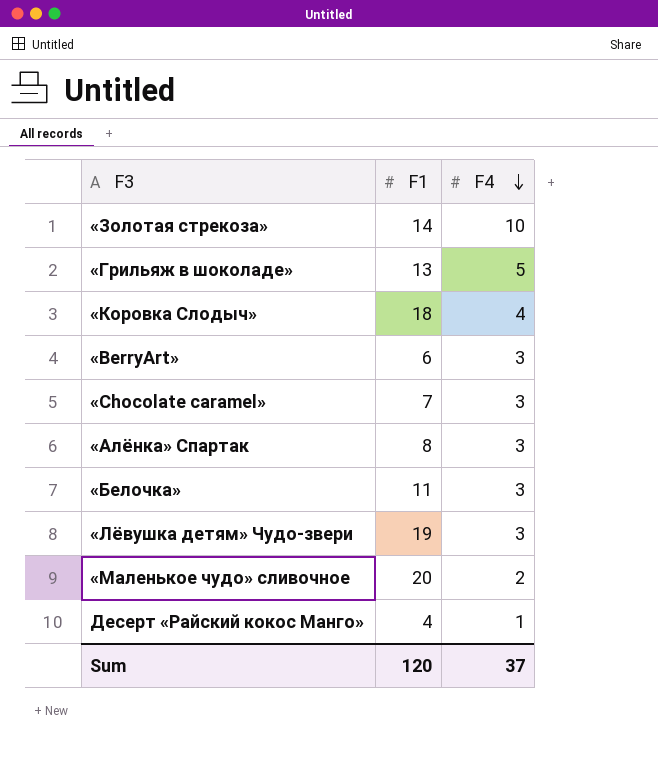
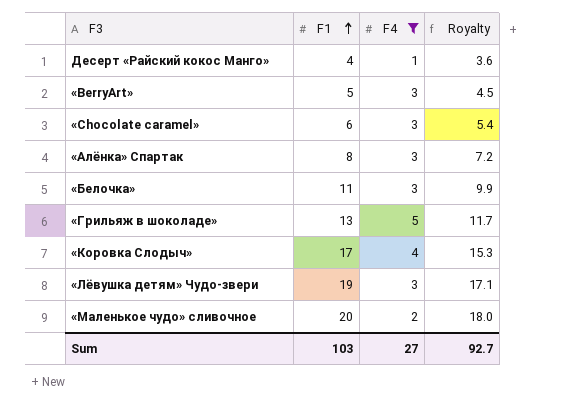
filter: none -> F4 != 10
row order: F4 descending -> F1 ascending
column Royalty | formula: none -> [F1] * 0.9
«BerryArt» | F1: 6 -> 5
«Chocolate caramel» | F1: 7 -> 6
«Коровка Слодыч» | F1: 18 -> 17
Sum | F1: 120 -> 103
Sum | F4: 37 -> 27

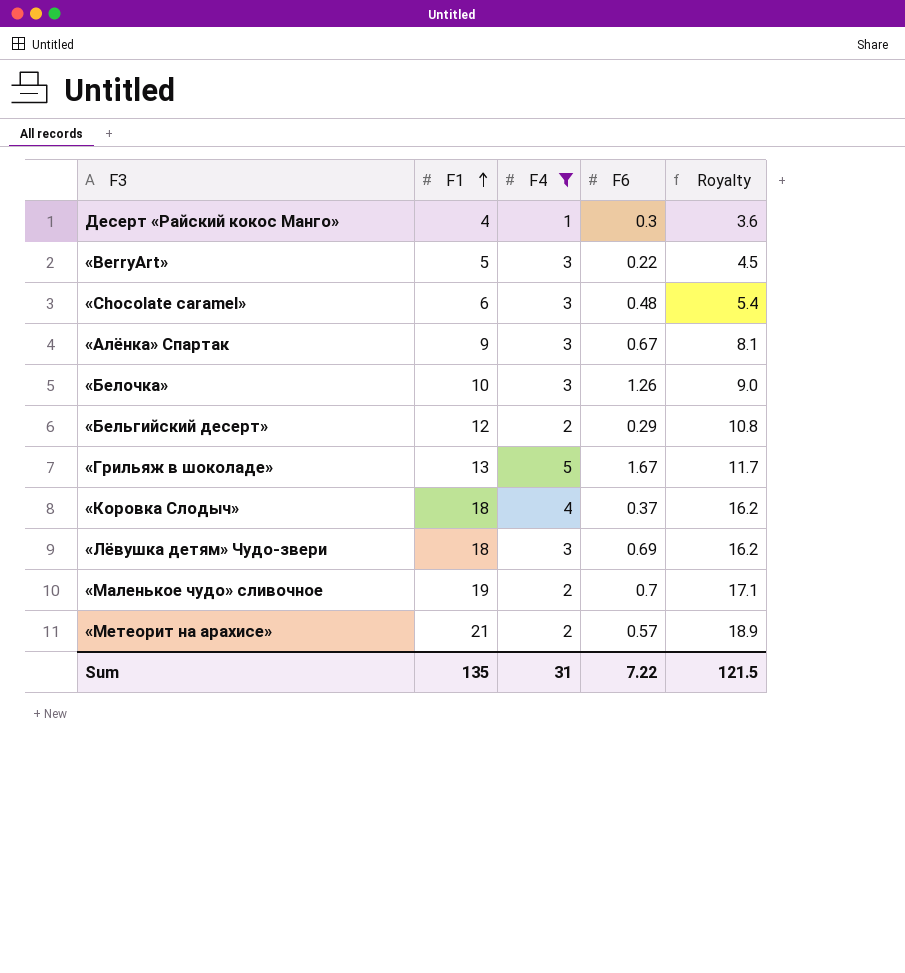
column F6 | position: none -> 4
«Алёнка» Спартак | F1: 8 -> 9
«Алёнка» Спартак | Royalty: 7.2 -> 8.1
«Белочка» | F1: 11 -> 10
«Белочка» | Royalty: 9.9 -> 9.0
row «Бельгийский десерт»: none -> 12 | 2 | 0.29 | 10.8
«Коровка Слодыч» | F1: 17 -> 18
«Коровка Слодыч» | Royalty: 15.3 -> 16.2
«Лёвушка детям» Чудо-звери | F1: 19 -> 18
«Лёвушка детям» Чудо-звери | Royalty: 17.1 -> 16.2
«Маленькое чудо» сливочное | F1: 20 -> 19
«Маленькое чудо» сливочное | Royalty: 18.0 -> 17.1
row «Метеорит на арахисе»: none -> 21 | 2 | 0.57 | 18.9
Sum | F1: 103 -> 135
Sum | F4: 27 -> 31
Sum | Royalty: 92.7 -> 121.5

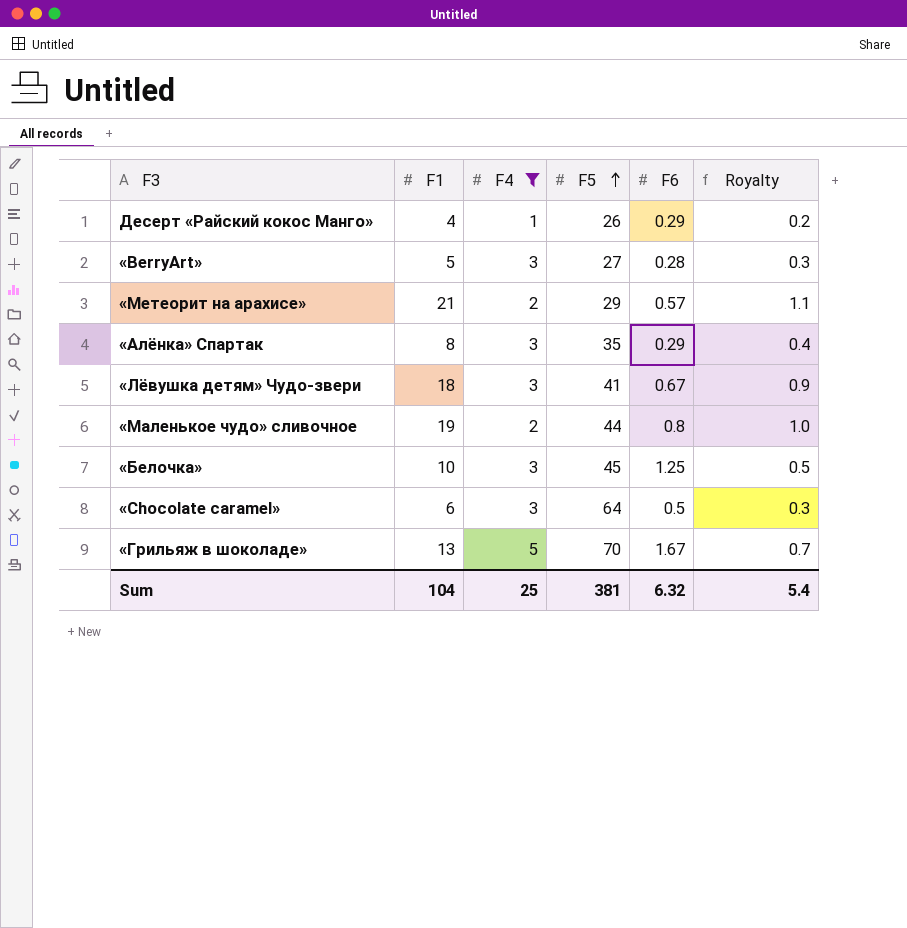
row order: F1 ascending -> F5 ascending
column F5 | position: none -> 4
column Royalty | formula: [F1] * 0.9 -> [F1] * 0.05
row «Бельгийский десерт»: 12 | 2 | 0.29 | 10.8 -> none
row «Коровка Слодыч»: 18 | 4 | 0.37 | 16.2 -> none
Десерт «Райский кокос Манго» | F6: 0.3 -> 0.29
«BerryArt» | F6: 0.22 -> 0.28
«Алёнка» Спартак | F1: 9 -> 8
«Алёнка» Спартак | F6: 0.67 -> 0.29
«Лёвушка детям» Чудо-звери | F6: 0.69 -> 0.67
«Маленькое чудо» сливочное | F6: 0.7 -> 0.8
«Белочка» | F6: 1.26 -> 1.25
«Chocolate caramel» | F6: 0.48 -> 0.5
Sum | F1: 135 -> 104
Sum | F4: 31 -> 25
Sum | F6: 7.22 -> 6.32
Sum | Royalty: 121.5 -> 5.4

